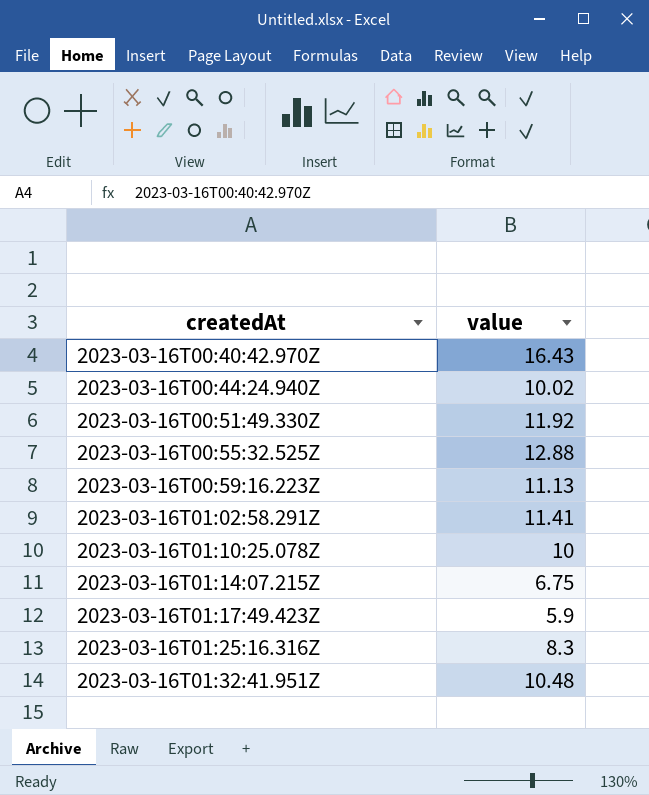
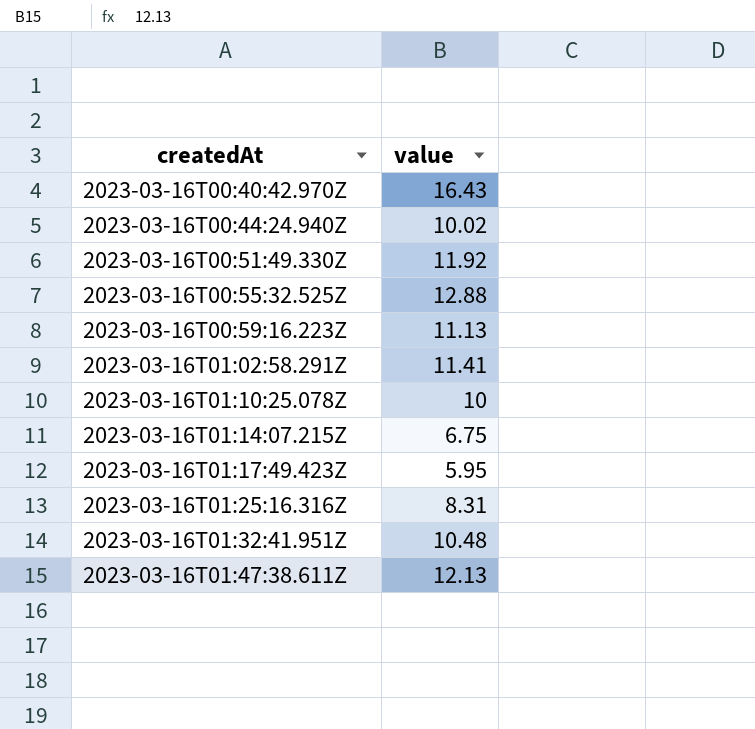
2023-03-16T01:17:49.423Z | value: 5.9 -> 5.95
2023-03-16T01:25:16.316Z | value: 8.3 -> 8.31
row 2023-03-16T01:47:38.611Z: none -> 12.13

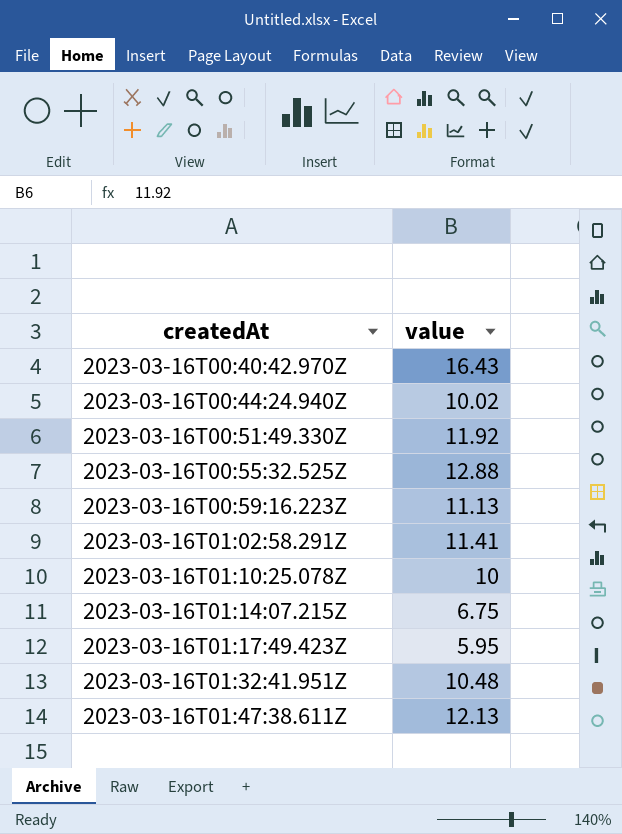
row 2023-03-16T01:25:16.316Z: 8.31 -> none

